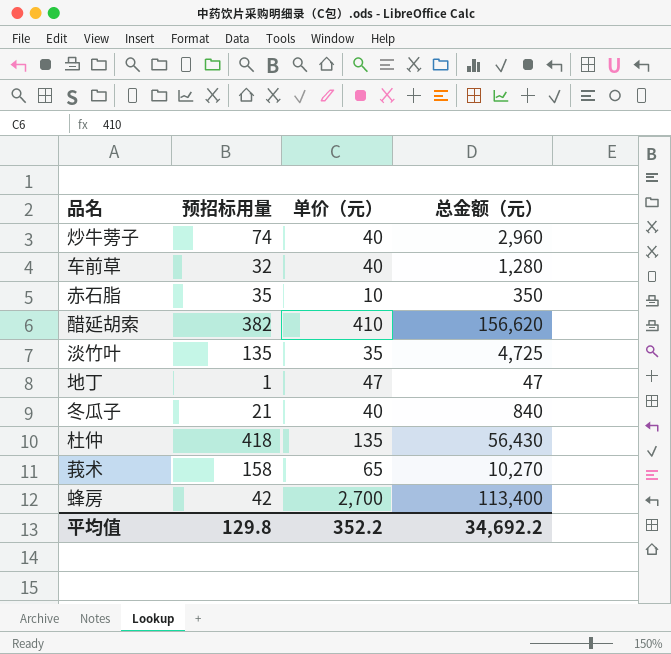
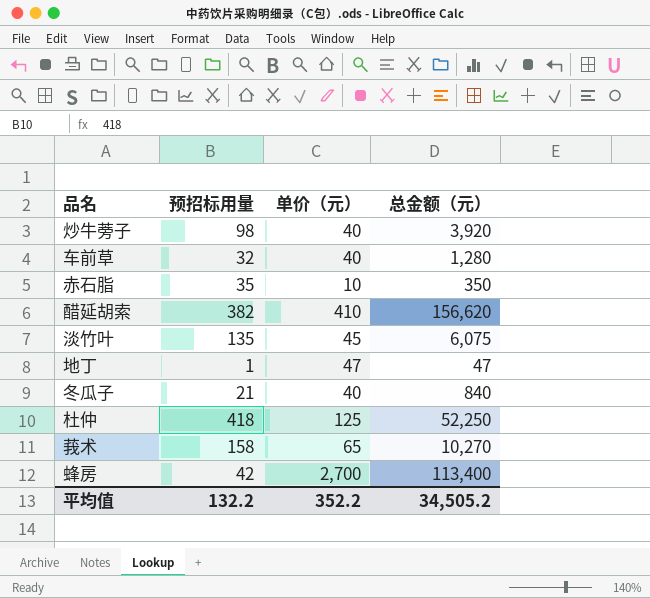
炒牛蒡子 | 预招标用量: 74 -> 98
炒牛蒡子 | 总金额（元）: 2,960 -> 3,920
淡竹叶 | 单价（元）: 35 -> 45
淡竹叶 | 总金额（元）: 4,725 -> 6,075
杜仲 | 单价（元）: 135 -> 125
杜仲 | 总金额（元）: 56,430 -> 52,250
平均值 | 预招标用量: 129.8 -> 132.2
平均值 | 总金额（元）: 34,692.2 -> 34,505.2

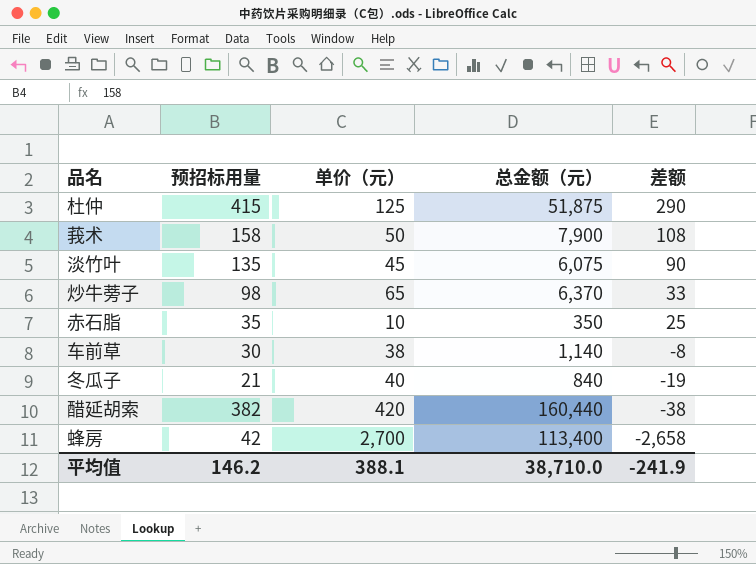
row order: none -> 差额 descending
column 差额 | formula: none -> [预招标用量] - [单价（元）]
row 地丁: 1 | 47 | 47 -> none
杜仲 | 预招标用量: 418 -> 415
杜仲 | 总金额（元）: 52,250 -> 51,875
莪术 | 单价（元）: 65 -> 50
莪术 | 总金额（元）: 10,270 -> 7,900
炒牛蒡子 | 单价（元）: 40 -> 65
炒牛蒡子 | 总金额（元）: 3,920 -> 6,370
车前草 | 预招标用量: 32 -> 30
车前草 | 单价（元）: 40 -> 38
车前草 | 总金额（元）: 1,280 -> 1,140
醋延胡索 | 单价（元）: 410 -> 420
醋延胡索 | 总金额（元）: 156,620 -> 160,440
平均值 | 预招标用量: 132.2 -> 146.2
平均值 | 单价（元）: 352.2 -> 388.1
平均值 | 总金额（元）: 34,505.2 -> 38,710.0

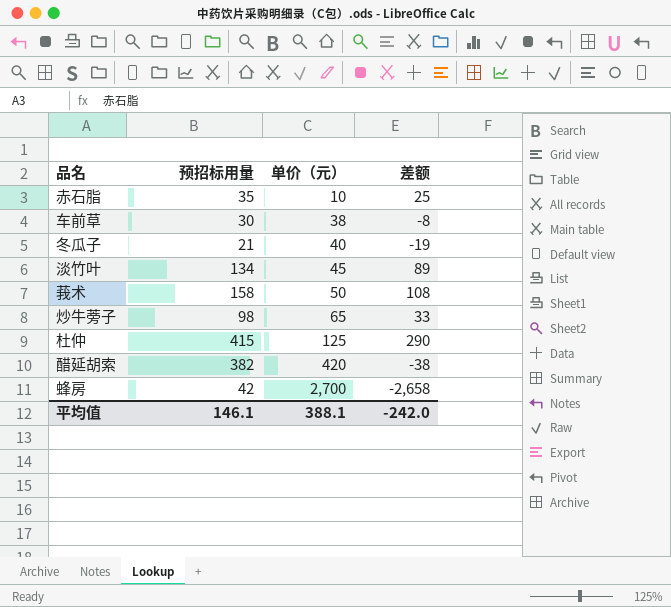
row order: 差额 descending -> 单价（元） ascending
column 总金额（元） | formula: [预招标用量] * [单价（元）] -> none
淡竹叶 | 预招标用量: 135 -> 134
淡竹叶 | 差额: 90 -> 89
平均值 | 预招标用量: 146.2 -> 146.1
平均值 | 差额: -241.9 -> -242.0

